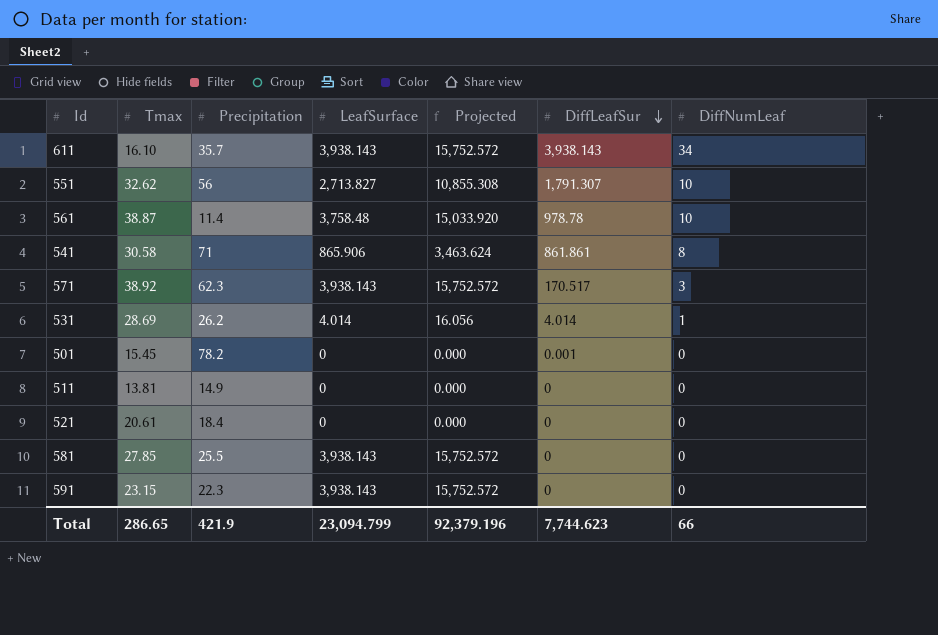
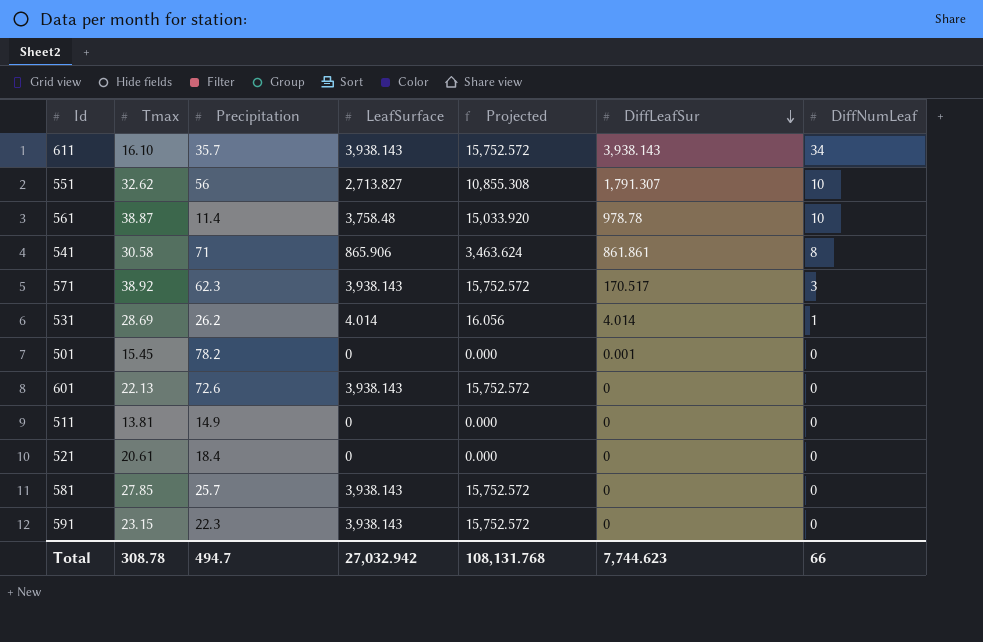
row 601: none -> 22.13 | 72.6 | 3,938.143 | 15,752.572 | 0 | 0
581 | Precipitation: 25.5 -> 25.7
Total | Tmax: 286.65 -> 308.78
Total | Precipitation: 421.9 -> 494.7
Total | LeafSurface: 23,094.799 -> 27,032.942
Total | Projected: 92,379.196 -> 108,131.768

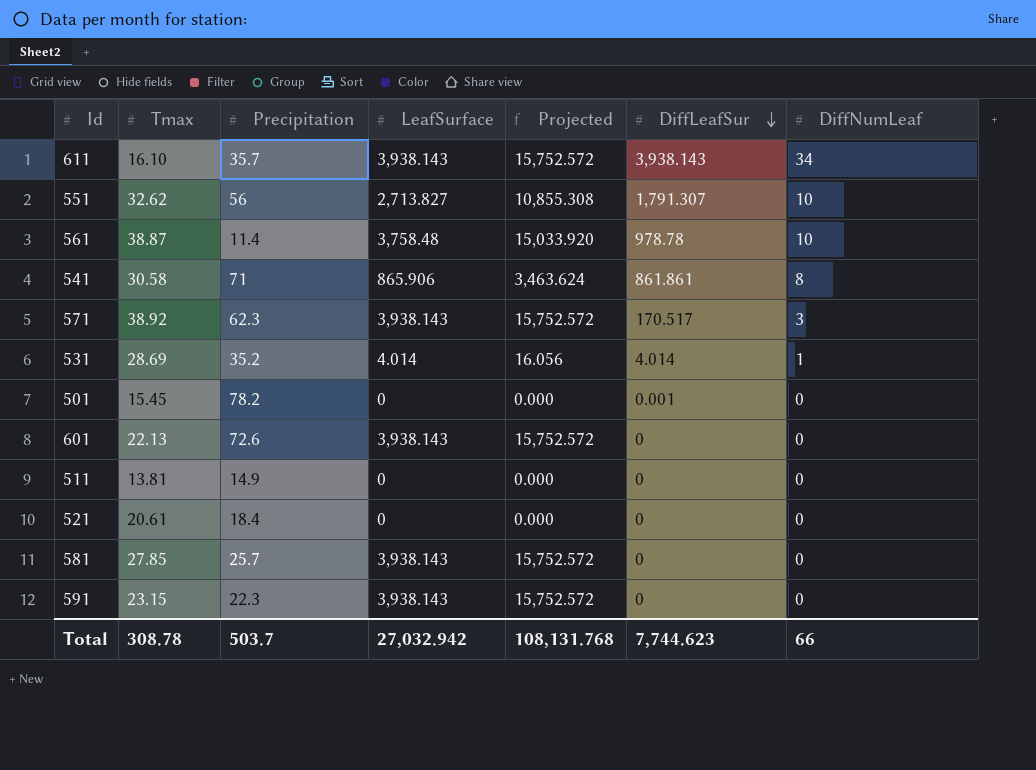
531 | Precipitation: 26.2 -> 35.2
Total | Precipitation: 494.7 -> 503.7

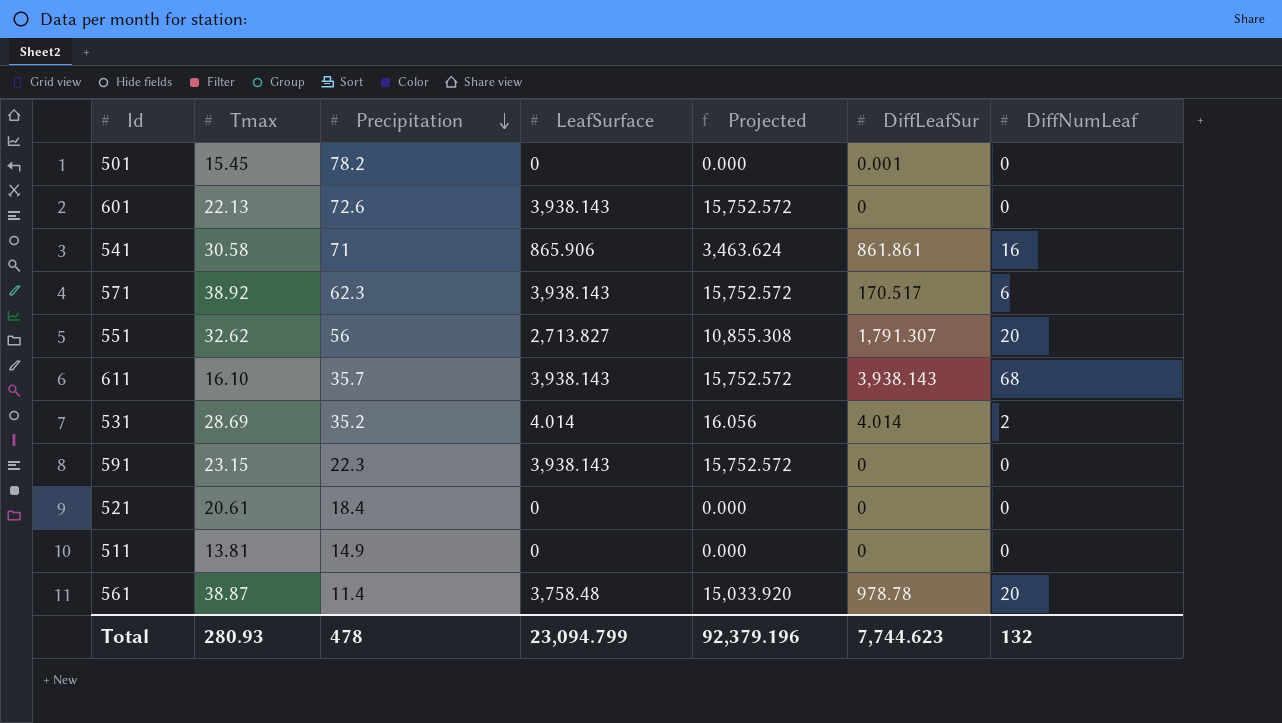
row order: DiffLeafSur descending -> Precipitation descending
row 581: 27.85 | 25.7 | 3,938.143 | 15,752.572 | 0 | 0 -> none
541 | DiffNumLeaf: 8 -> 16
571 | DiffNumLeaf: 3 -> 6
551 | DiffNumLeaf: 10 -> 20
611 | DiffNumLeaf: 34 -> 68
531 | DiffNumLeaf: 1 -> 2
561 | DiffNumLeaf: 10 -> 20
Total | Tmax: 308.78 -> 280.93
Total | Precipitation: 503.7 -> 478
Total | LeafSurface: 27,032.942 -> 23,094.799
Total | Projected: 108,131.768 -> 92,379.196
Total | DiffNumLeaf: 66 -> 132

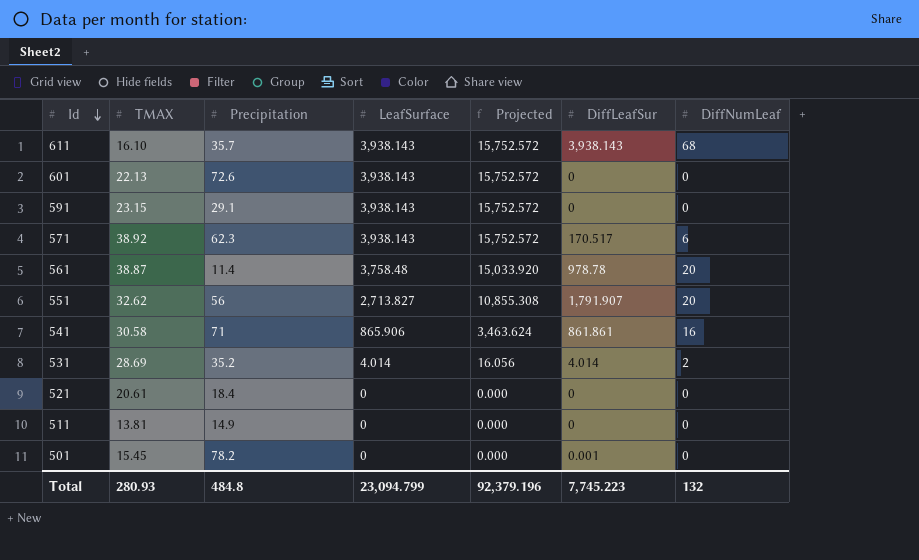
row order: Precipitation descending -> Id descending
column name: Tmax -> TMAX
591 | Precipitation: 22.3 -> 29.1
551 | DiffLeafSur: 1,791.307 -> 1,791.907
Total | Precipitation: 478 -> 484.8
Total | DiffLeafSur: 7,744.623 -> 7,745.223

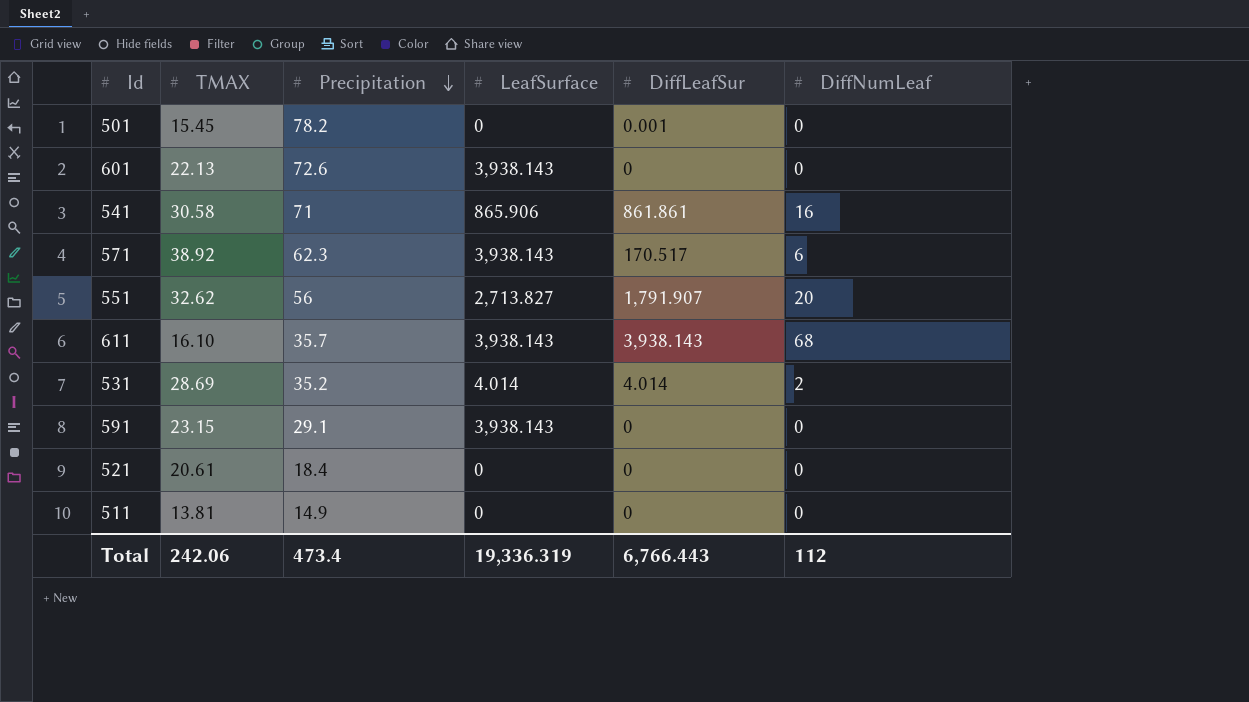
row order: Id descending -> Precipitation descending
column Projected | formula: [LeafSurface] * 4 -> none
row 561: 38.87 | 11.4 | 3,758.48 | 15,033.920 | 978.78 | 20 -> none
Total | TMAX: 280.93 -> 242.06
Total | Precipitation: 484.8 -> 473.4
Total | LeafSurface: 23,094.799 -> 19,336.319
Total | DiffLeafSur: 7,745.223 -> 6,766.443
Total | DiffNumLeaf: 132 -> 112

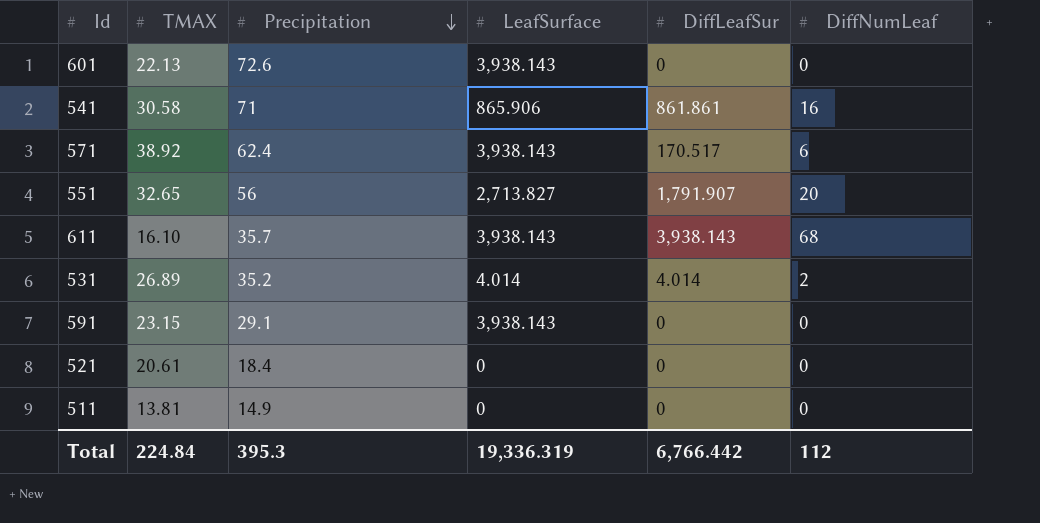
row 501: 15.45 | 78.2 | 0 | 0.001 | 0 -> none
571 | Precipitation: 62.3 -> 62.4
551 | TMAX: 32.62 -> 32.65
531 | TMAX: 28.69 -> 26.89
Total | TMAX: 242.06 -> 224.84
Total | Precipitation: 473.4 -> 395.3
Total | DiffLeafSur: 6,766.443 -> 6,766.442

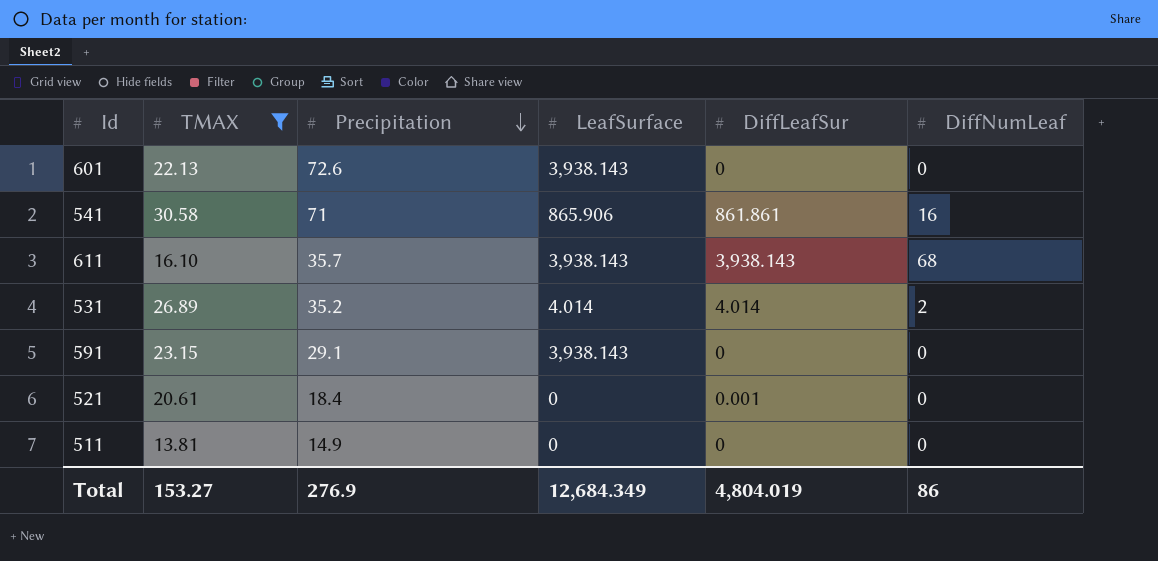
filter: none -> TMAX <= 30.58
521 | DiffLeafSur: 0 -> 0.001
Total | TMAX: 224.84 -> 153.27
Total | Precipitation: 395.3 -> 276.9
Total | LeafSurface: 19,336.319 -> 12,684.349
Total | DiffLeafSur: 6,766.442 -> 4,804.019
Total | DiffNumLeaf: 112 -> 86

